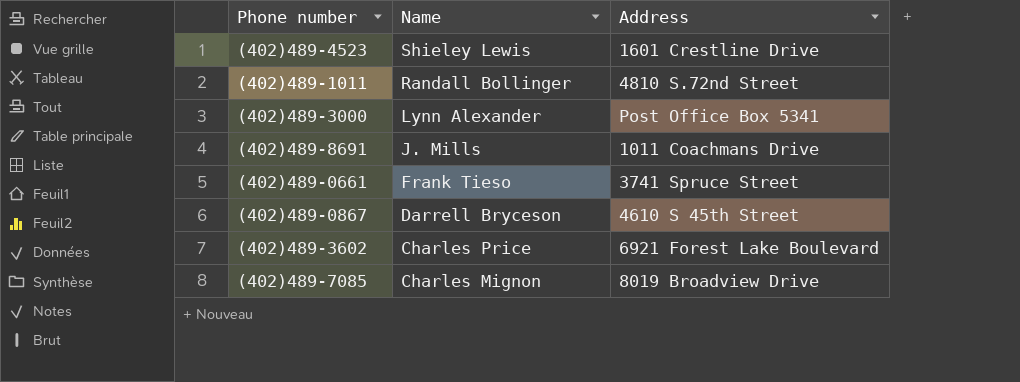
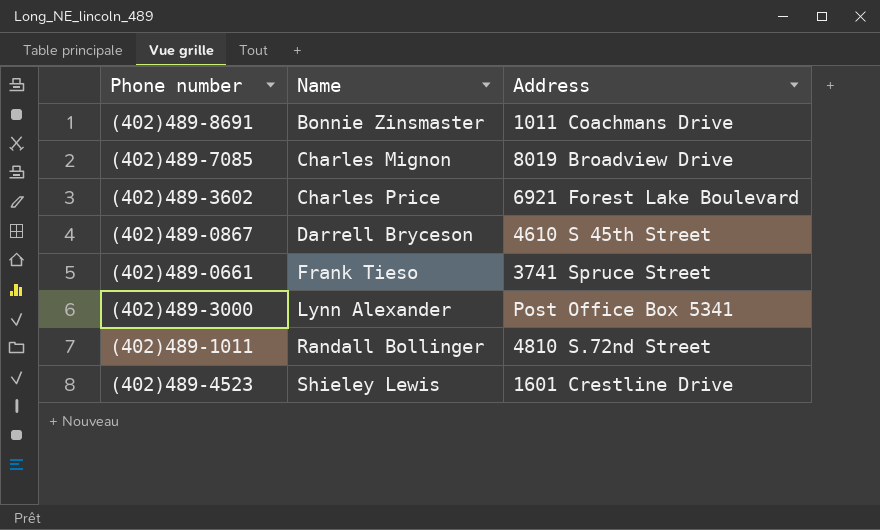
row order: Name descending -> Name ascending
(402)489-8691 | Name: J. Mills -> Bonnie Zinsmaster

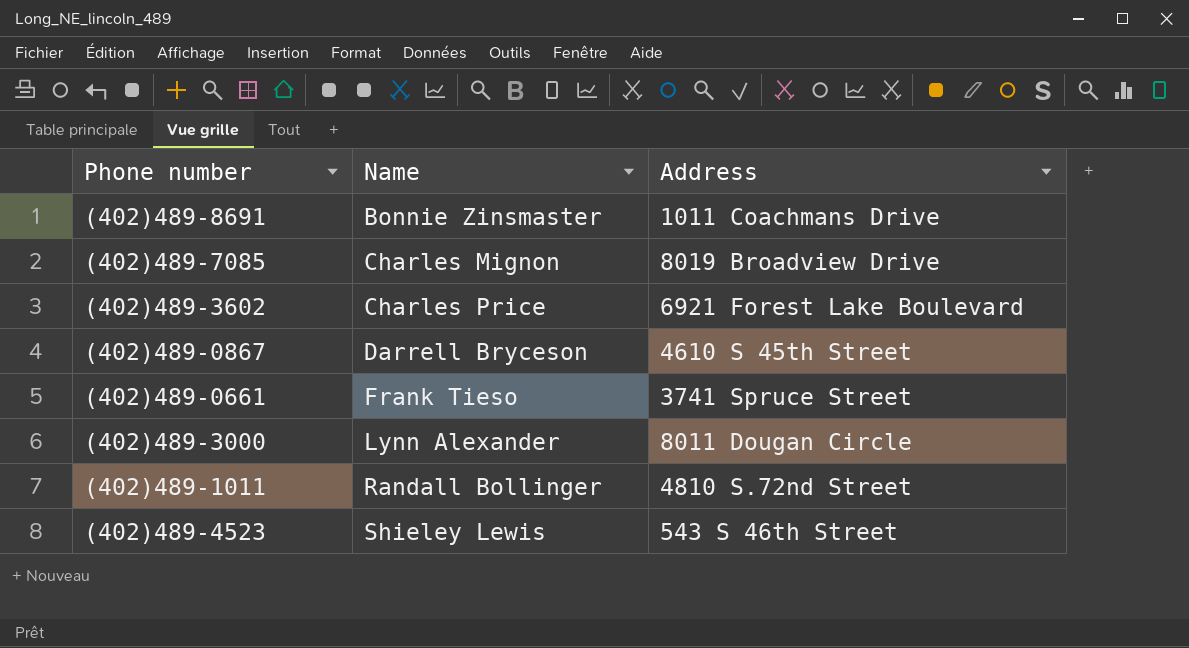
(402)489-3000 | Address: Post Office Box 5341 -> 8011 Dougan Circle
(402)489-4523 | Address: 1601 Crestline Drive -> 543 S 46th Street

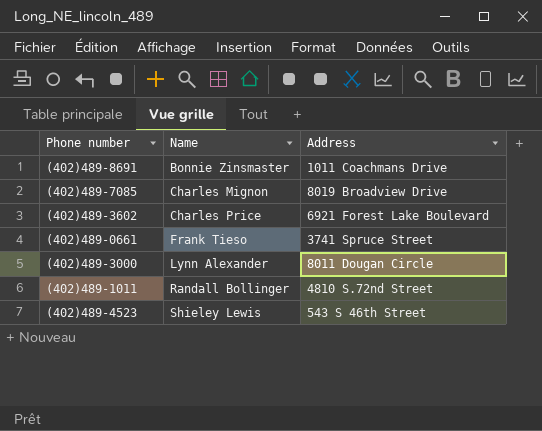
row (402)489-0867: Darrell Bryceson | 4610 S 45th Street -> none

